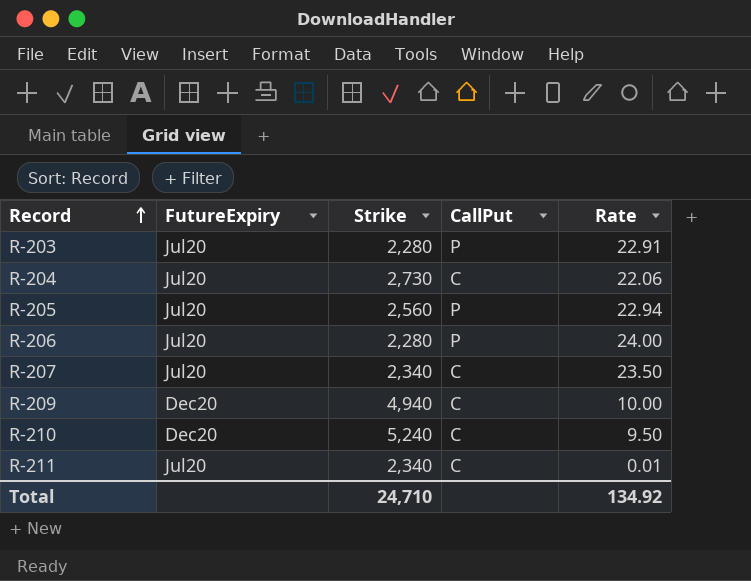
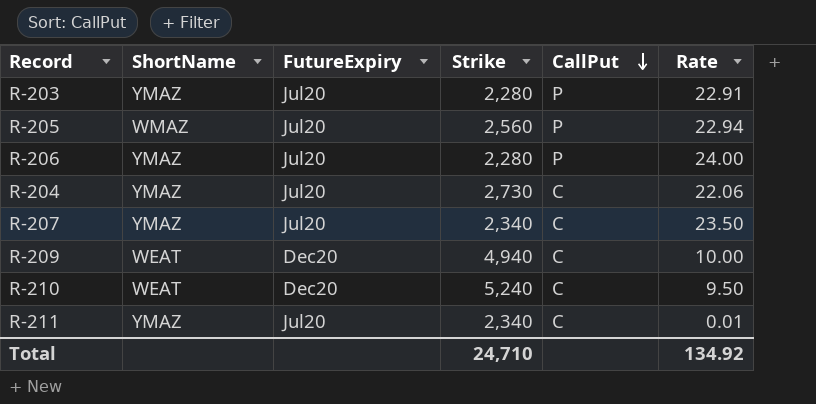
row order: Record ascending -> CallPut descending
column ShortName | position: none -> 2

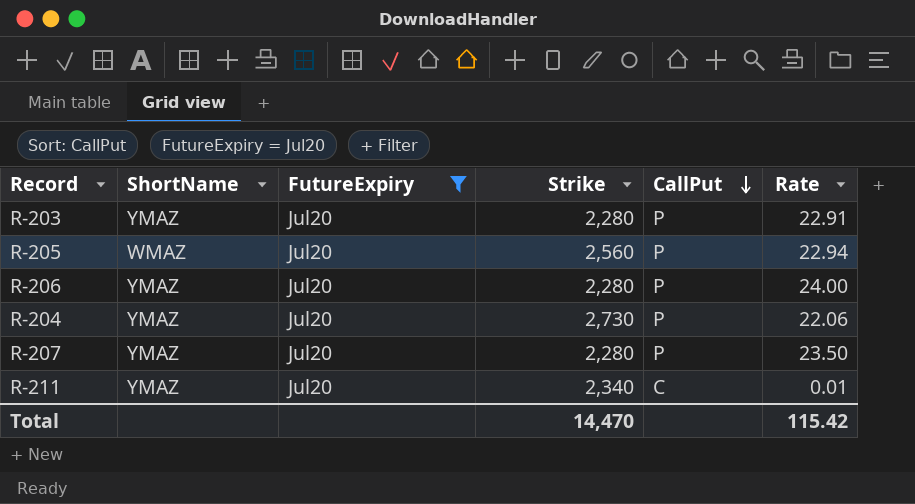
filter: none -> FutureExpiry = Jul20
R-204 | CallPut: C -> P
R-207 | Strike: 2,340 -> 2,280
R-207 | CallPut: C -> P
Total | Strike: 24,710 -> 14,470
Total | Rate: 134.92 -> 115.42

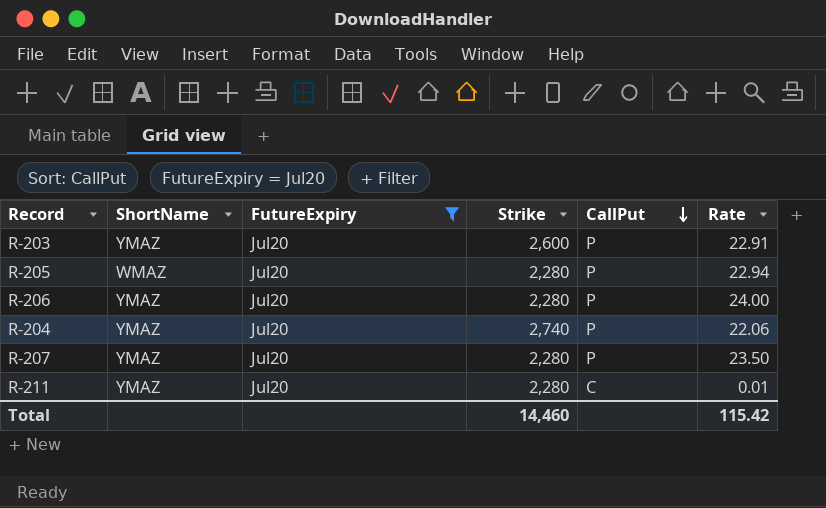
R-203 | Strike: 2,280 -> 2,600
R-205 | Strike: 2,560 -> 2,280
R-204 | Strike: 2,730 -> 2,740
R-211 | Strike: 2,340 -> 2,280
Total | Strike: 14,470 -> 14,460

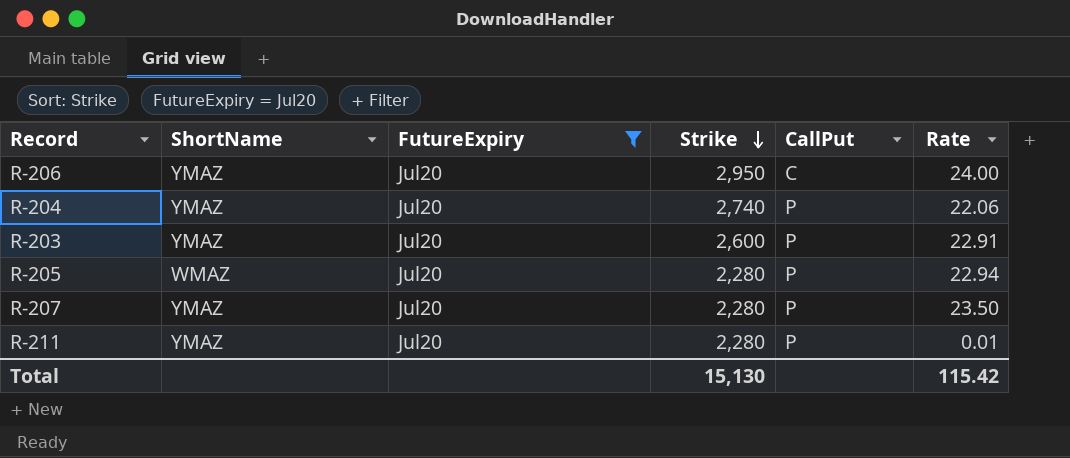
row order: CallPut descending -> Strike descending
R-206 | Strike: 2,280 -> 2,950
R-206 | CallPut: P -> C
R-211 | CallPut: C -> P
Total | Strike: 14,460 -> 15,130

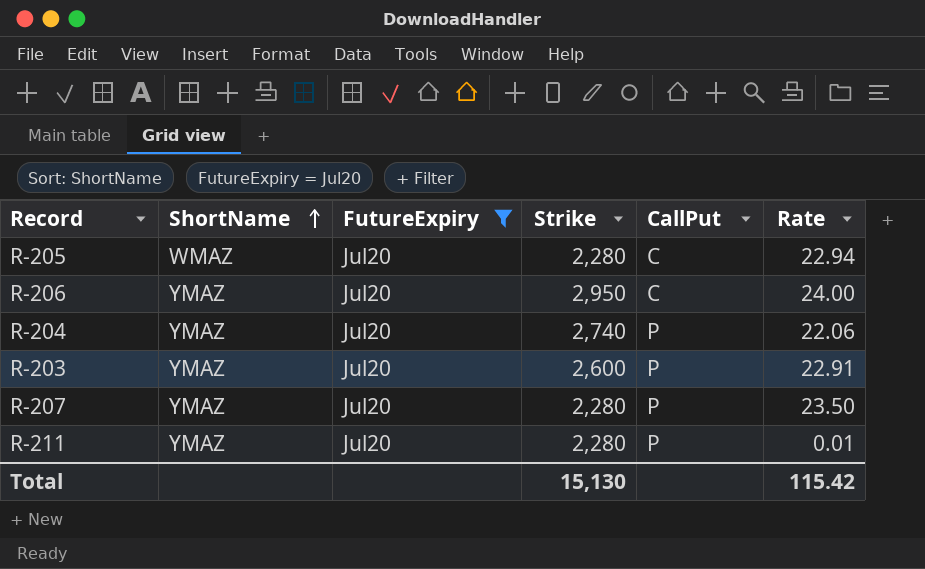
row order: Strike descending -> ShortName ascending
R-205 | CallPut: P -> C

